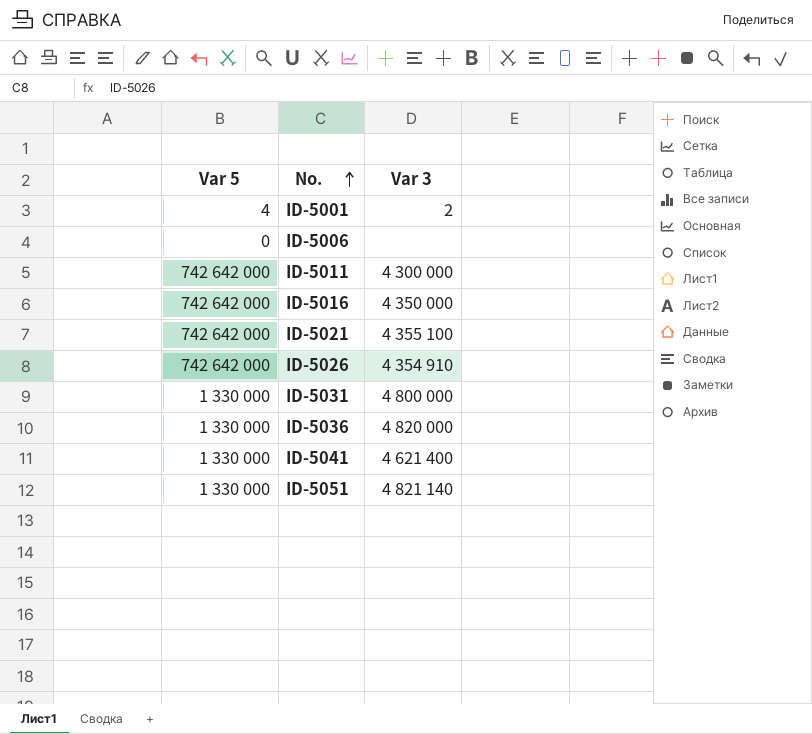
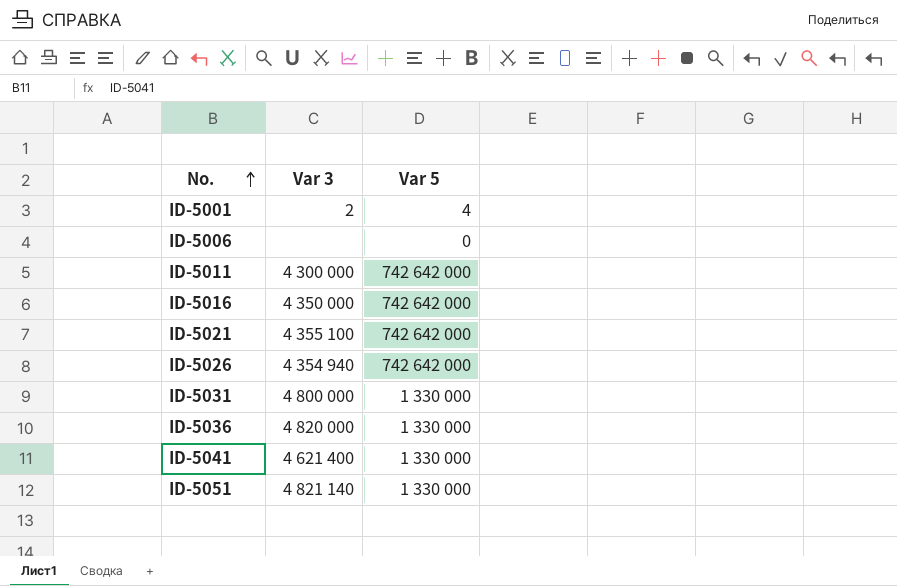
column Var 5 | position: 1 -> 3
ID-5026 | Var 3: 4 354 910 -> 4 354 940

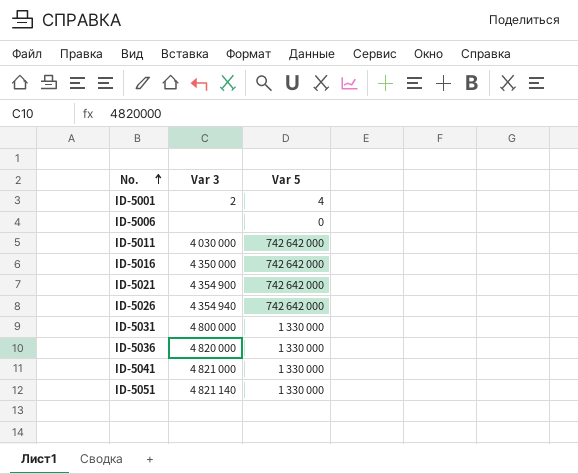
ID-5011 | Var 3: 4 300 000 -> 4 030 000
ID-5021 | Var 3: 4 355 100 -> 4 354 900
ID-5041 | Var 3: 4 621 400 -> 4 821 000

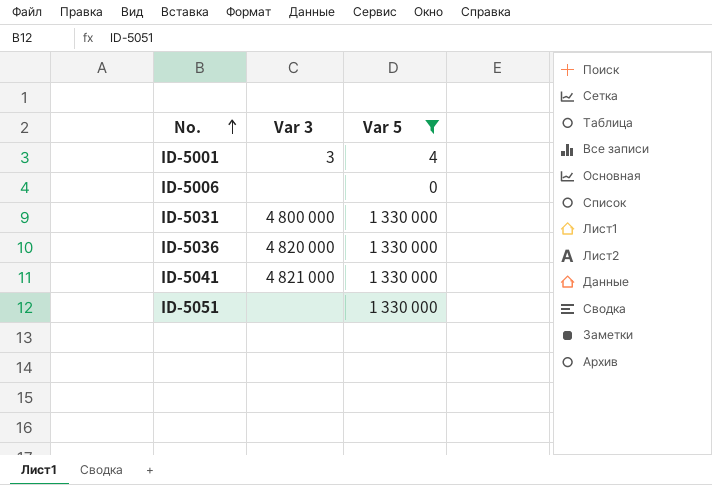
filter: none -> Var 5 != 742 642 000
ID-5001 | Var 3: 2 -> 3
ID-5051 | Var 3: 4 821 140 -> none

